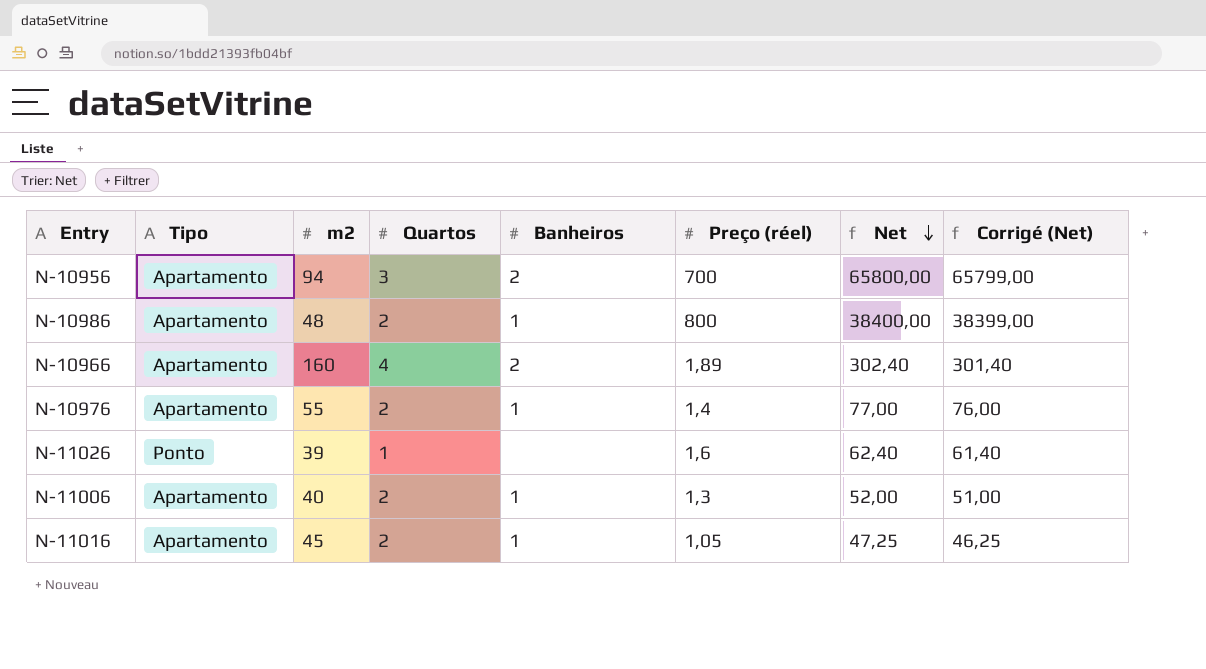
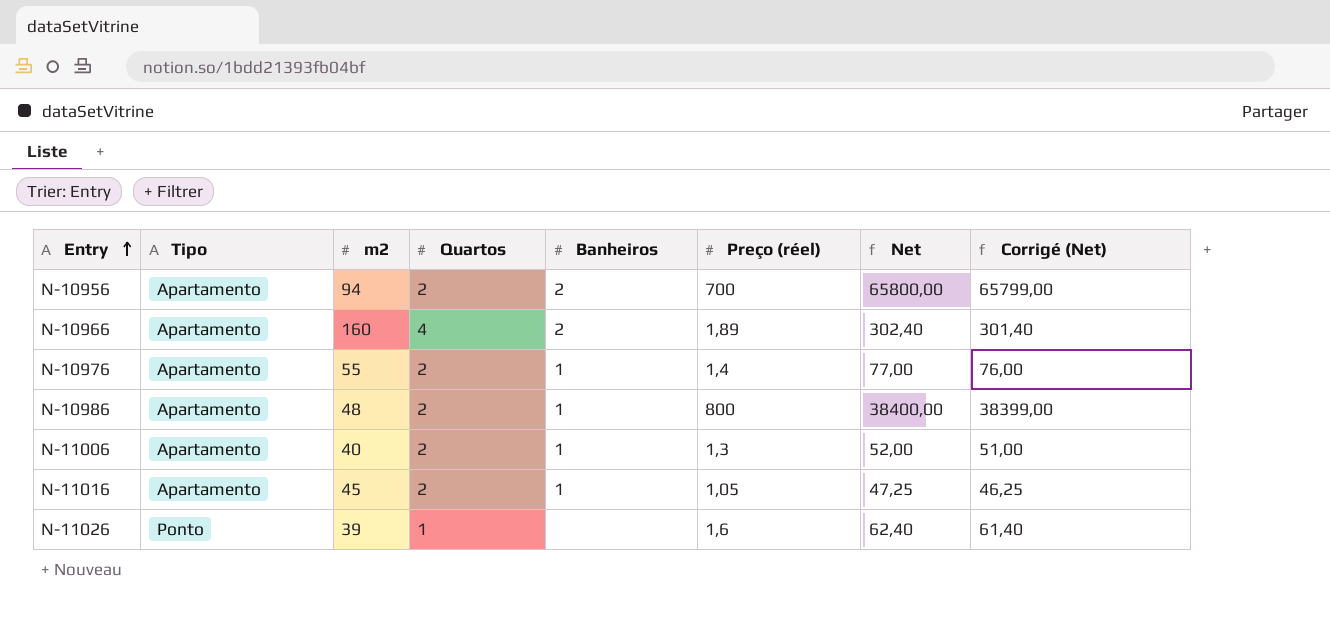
row order: Net descending -> Entry ascending
N-10956 | Quartos: 3 -> 2

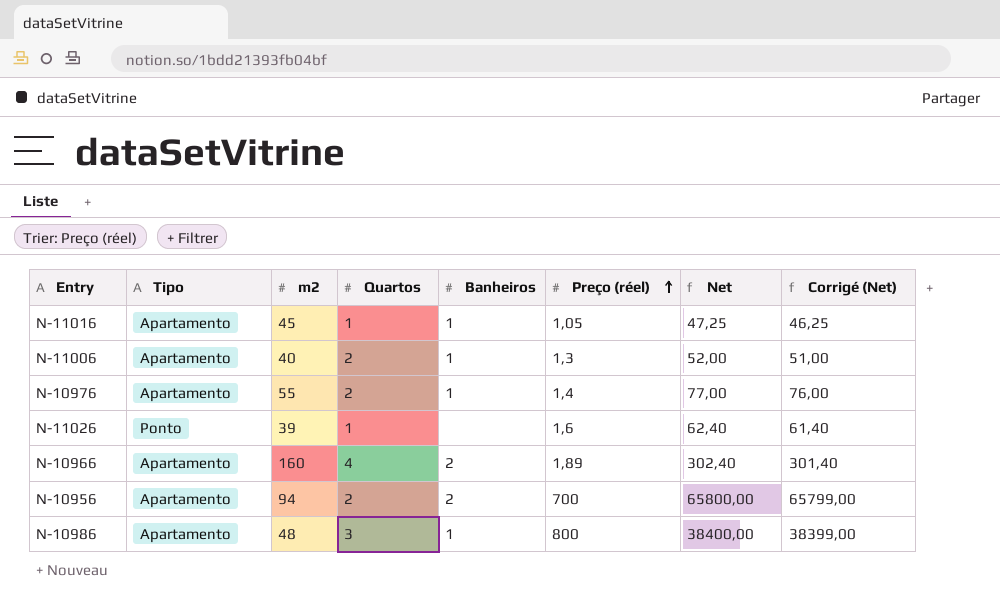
row order: Entry ascending -> Preço (réel) ascending
N-11016 | Quartos: 2 -> 1
N-10986 | Quartos: 2 -> 3

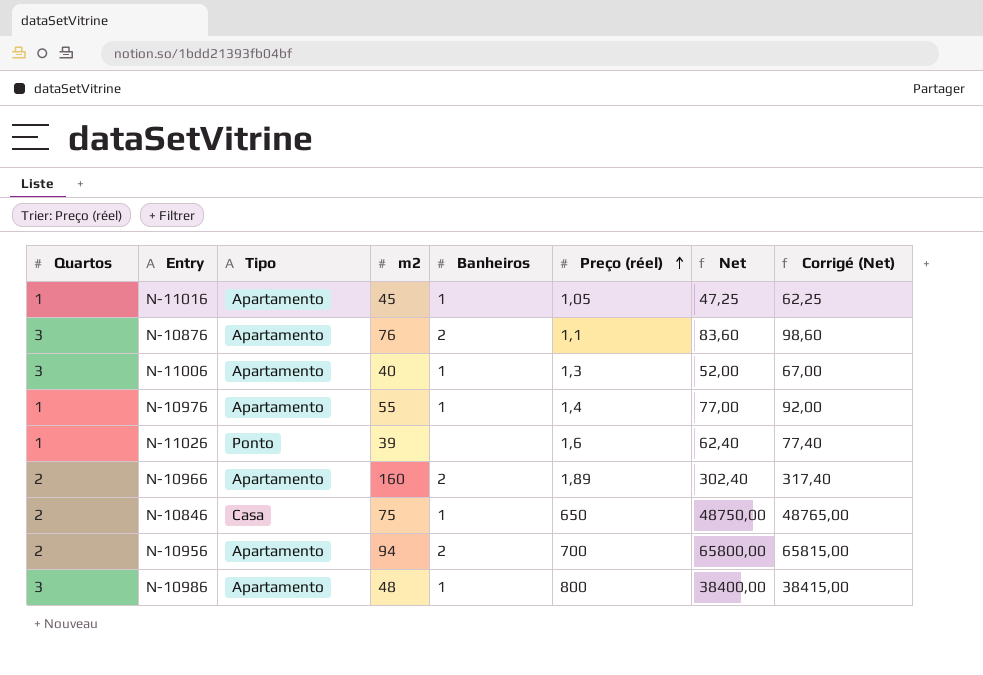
column Quartos | position: 4 -> 1
column Corrigé (Net) | formula: [Net] - 1 -> [Net] + 15
row N-10876: none -> 3 | Apartamento | 76 | 2 | 1,1 | 83,60 | 98,60
N-11006 | Quartos: 2 -> 3
N-10976 | Quartos: 2 -> 1
N-10966 | Quartos: 4 -> 2
row N-10846: none -> 2 | Casa | 75 | 1 | 650 | 48750,00 | 48765,00

